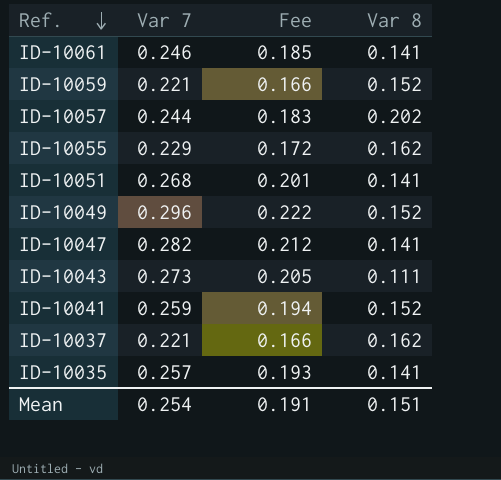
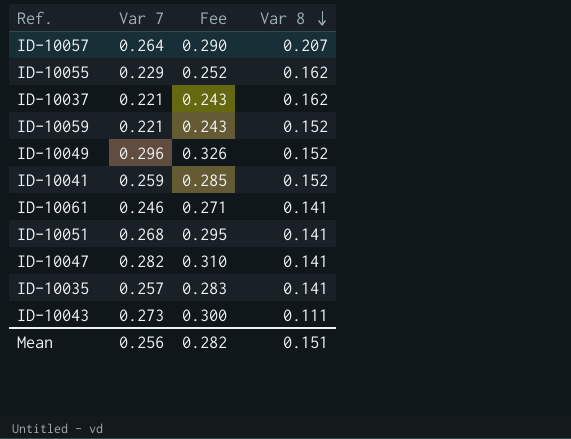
row order: Ref. descending -> Var 8 descending
column Fee | formula: [Var 7] * 0.75 -> [Var 7] * 1.1
ID-10057 | Var 7: 0.244 -> 0.264
ID-10057 | Var 8: 0.202 -> 0.207
Mean | Var 7: 0.254 -> 0.256
Mean | Fee: 0.191 -> 0.282

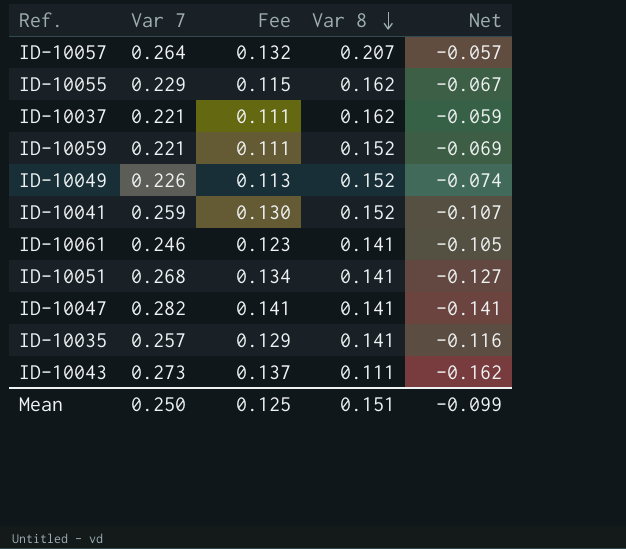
column Fee | formula: [Var 7] * 1.1 -> [Var 7] * 0.5
column Net | formula: none -> [Var 8] - [Var 7]
ID-10049 | Var 7: 0.296 -> 0.226
Mean | Var 7: 0.256 -> 0.250
Mean | Fee: 0.282 -> 0.125

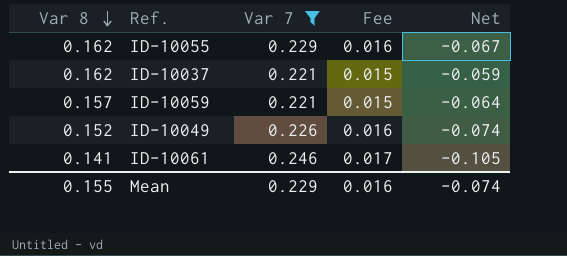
filter: none -> Var 7 <= 0.246
column Var 8 | position: 4 -> 1
column Fee | formula: [Var 7] * 0.5 -> [Var 7] * 0.07
ID-10059 | Var 8: 0.152 -> 0.157
ID-10059 | Net: -0.069 -> -0.064
Mean | Var 8: 0.151 -> 0.155
Mean | Var 7: 0.250 -> 0.229
Mean | Fee: 0.125 -> 0.016
Mean | Net: -0.099 -> -0.074

